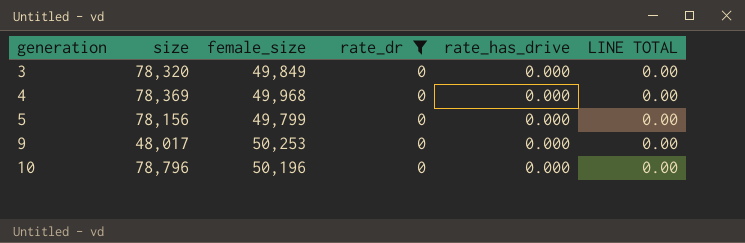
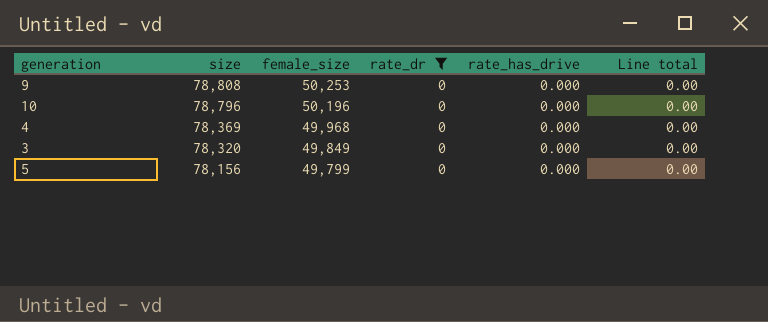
row order: generation ascending -> size descending
column name: LINE TOTAL -> Line total
9 | size: 48,017 -> 78,808

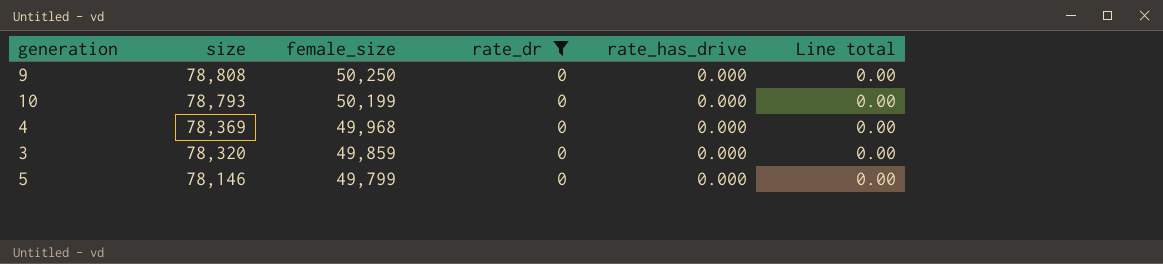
9 | female_size: 50,253 -> 50,250
10 | size: 78,796 -> 78,793
10 | female_size: 50,196 -> 50,199
3 | female_size: 49,849 -> 49,859
5 | size: 78,156 -> 78,146

